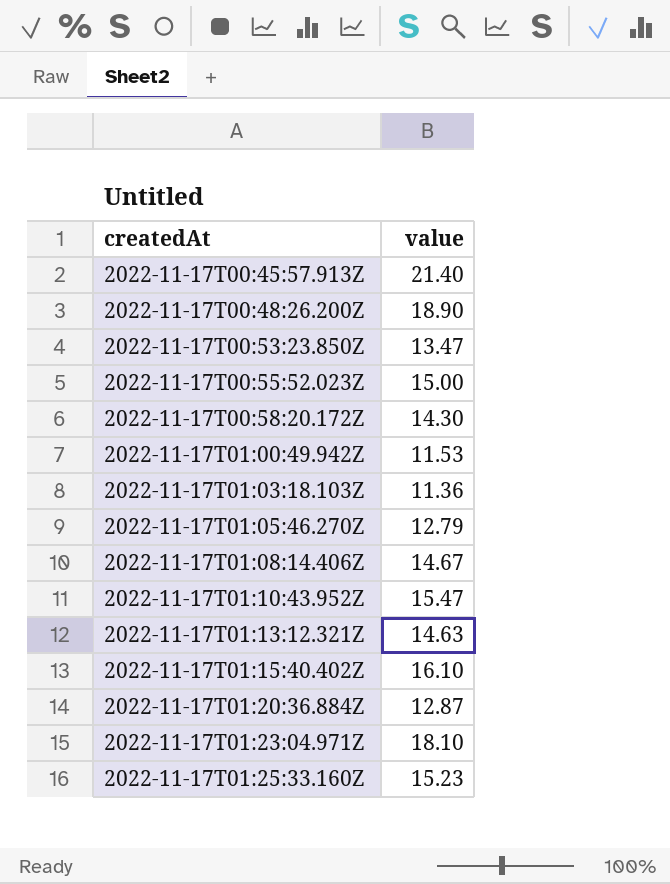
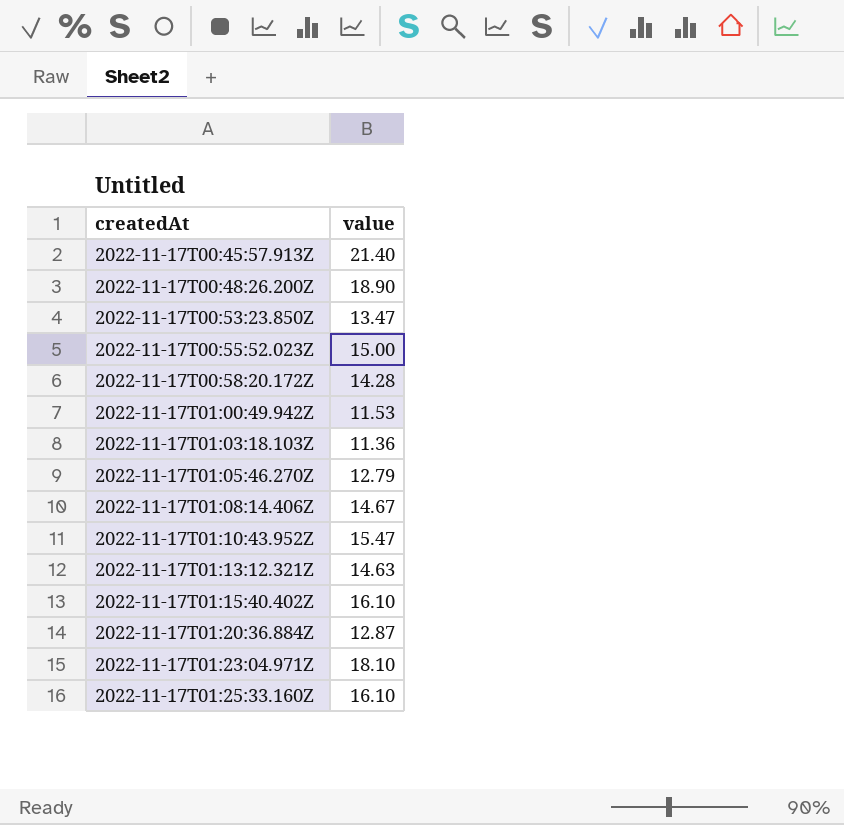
2022-11-17T00:58:20.172Z | value: 14.30 -> 14.28
2022-11-17T01:25:33.160Z | value: 15.23 -> 16.10

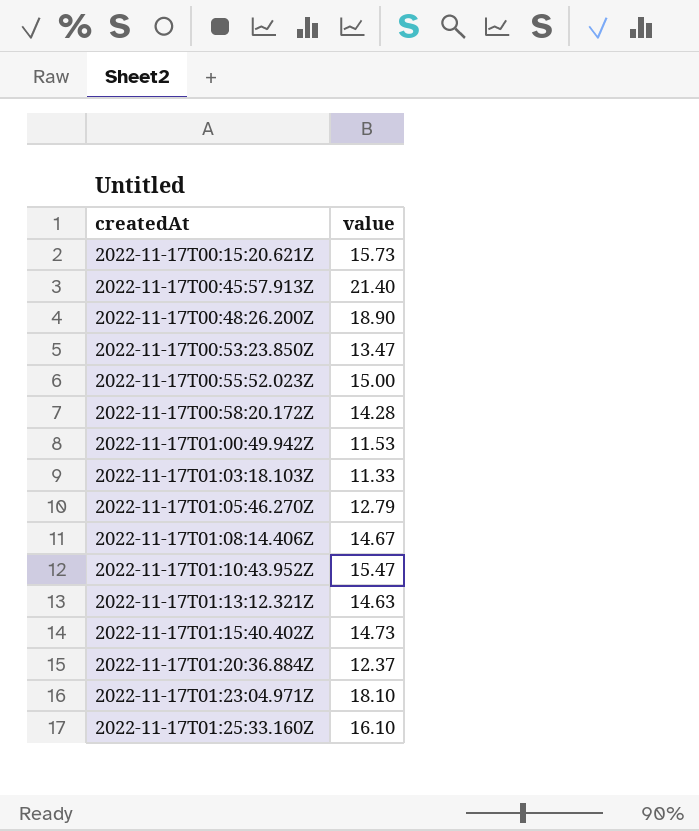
row 2022-11-17T00:15:20.621Z: none -> 15.73
2022-11-17T01:03:18.103Z | value: 11.36 -> 11.33
2022-11-17T01:15:40.402Z | value: 16.10 -> 14.73
2022-11-17T01:20:36.884Z | value: 12.87 -> 12.37

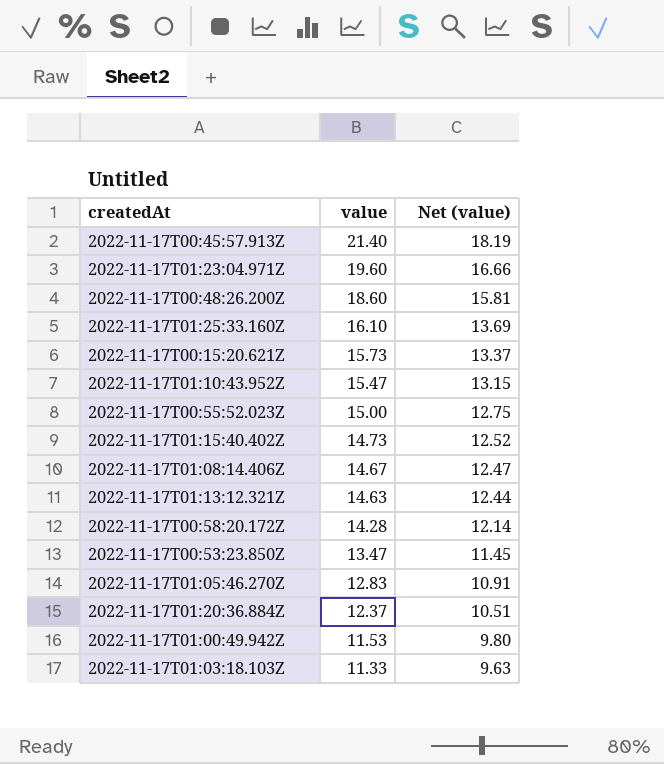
row order: createdAt ascending -> value descending
column Net (value) | formula: none -> [value] * 0.85
2022-11-17T01:23:04.971Z | value: 18.10 -> 19.60
2022-11-17T00:48:26.200Z | value: 18.90 -> 18.60
2022-11-17T01:05:46.270Z | value: 12.79 -> 12.83

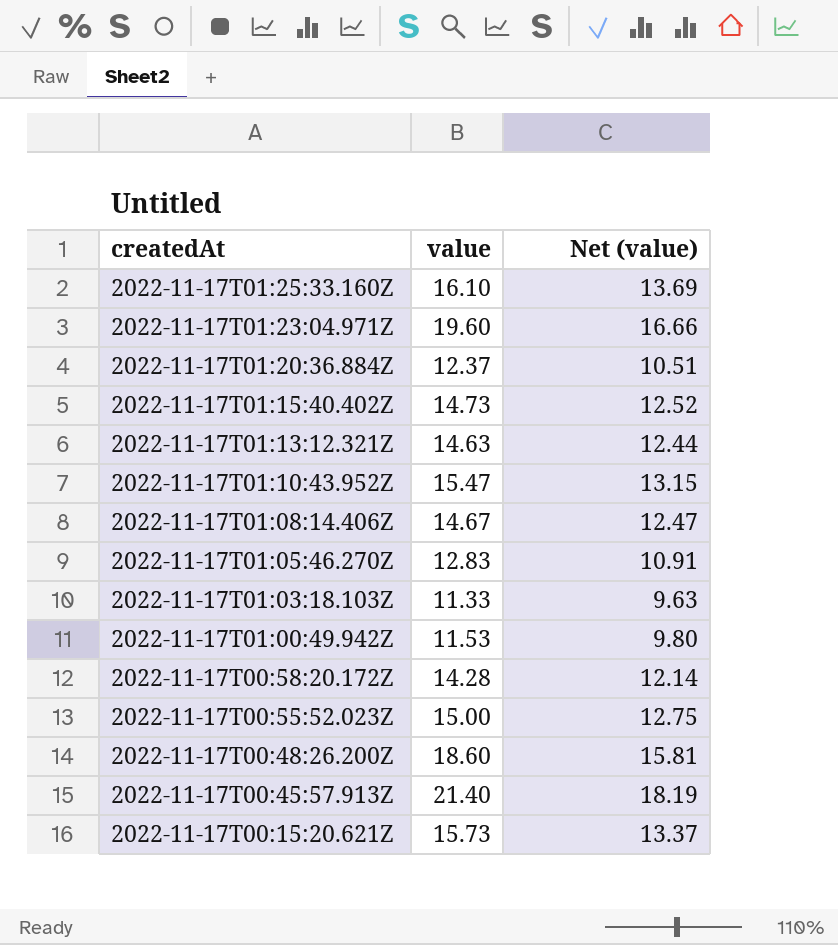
row order: value descending -> createdAt descending
row 2022-11-17T00:53:23.850Z: 13.47 | 11.45 -> none

